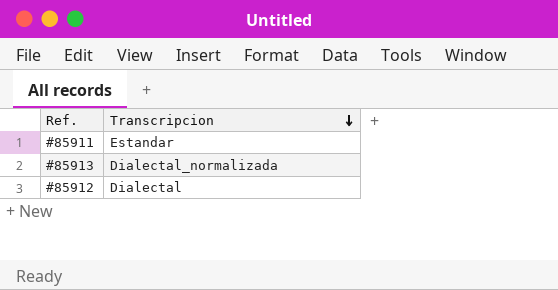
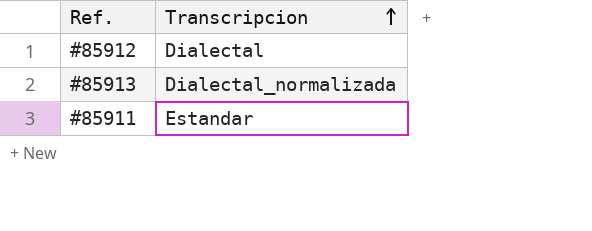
row order: Transcripcion descending -> Transcripcion ascending

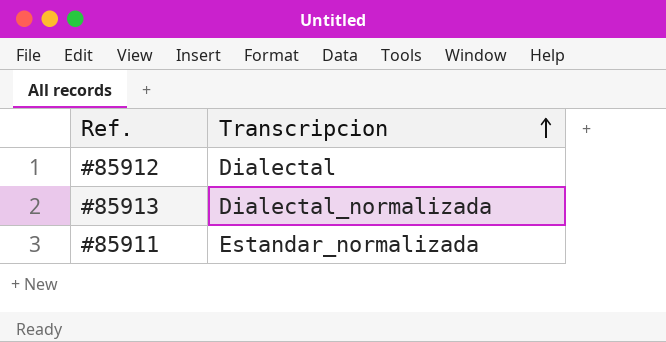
#85911 | Transcripcion: Estandar -> Estandar_normalizada

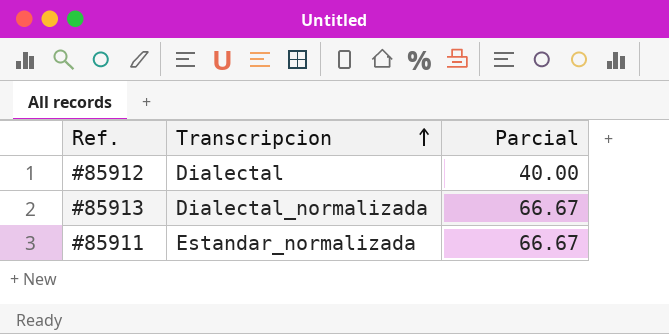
column Parcial | position: none -> 3

